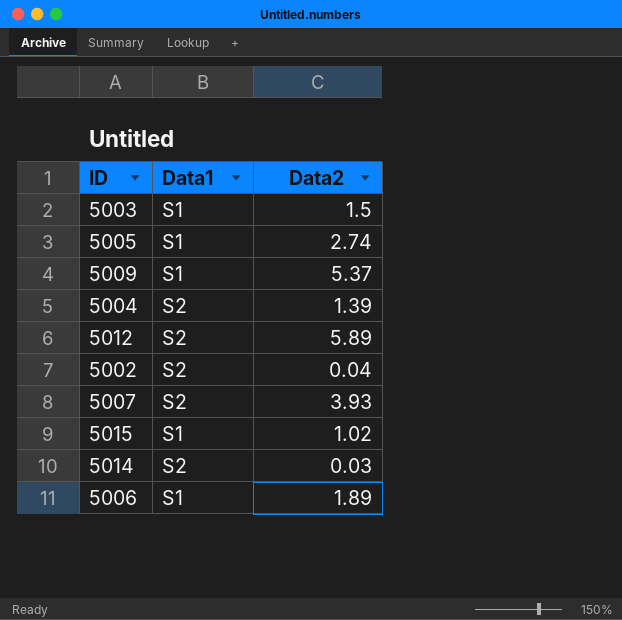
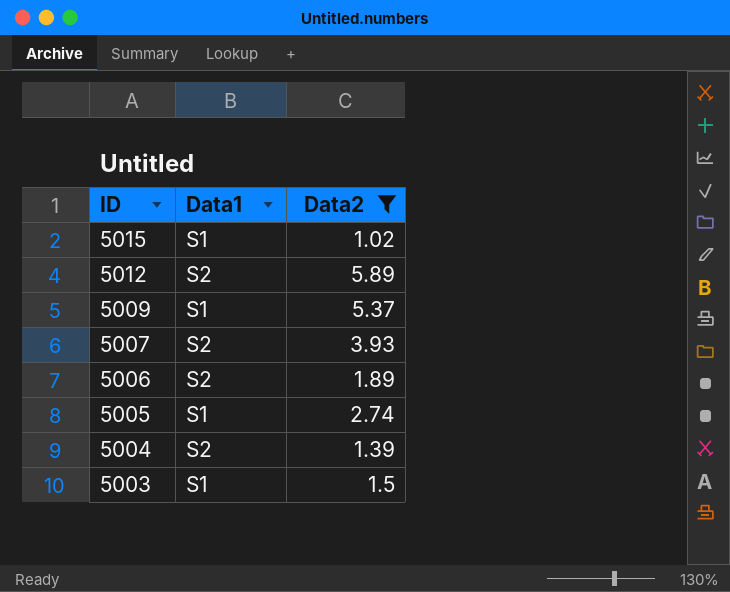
filter: none -> Data2 >= 1.02
row order: none -> ID descending
5006 | Data1: S1 -> S2

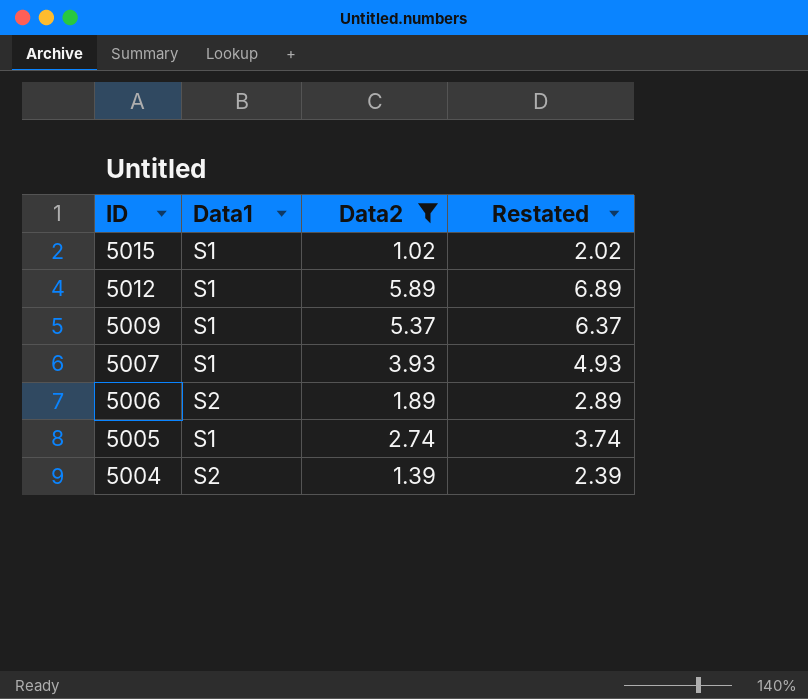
column Restated | formula: none -> [Data2] + 1
row 5003: S1 | 1.5 -> none
5012 | Data1: S2 -> S1
5007 | Data1: S2 -> S1

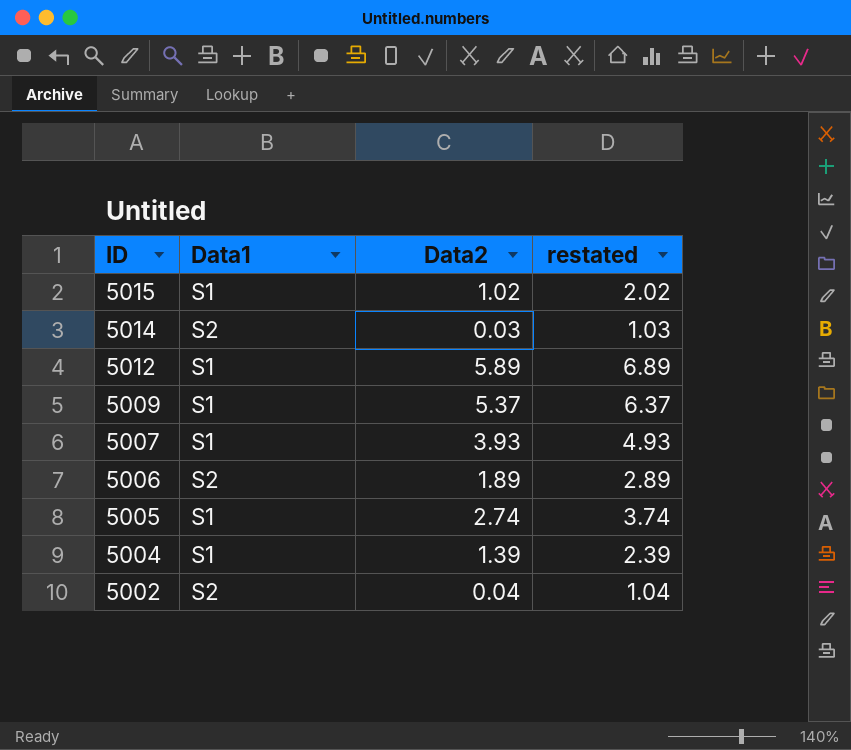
filter: Data2 >= 1.02 -> none
column name: Restated -> restated
5004 | Data1: S2 -> S1

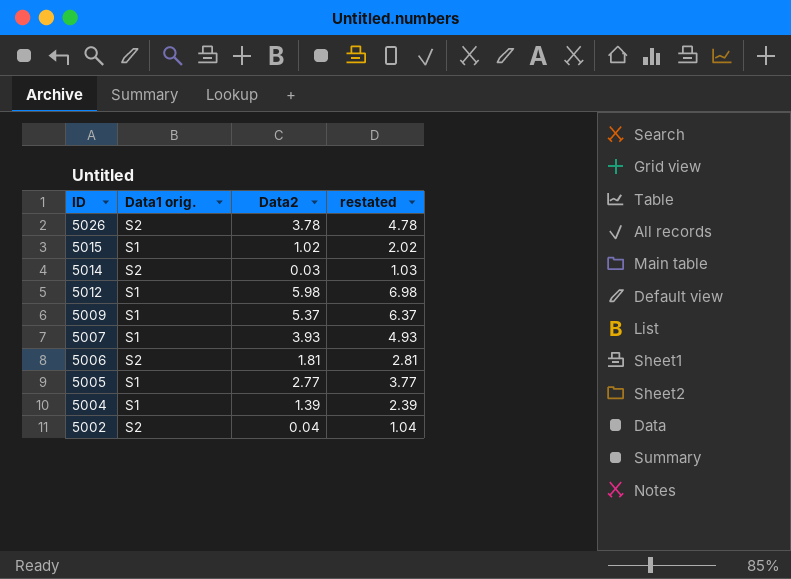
column name: Data1 -> Data1 orig.
row 5026: none -> S2 | 3.78 | 4.78
5012 | Data2: 5.89 -> 5.98
5012 | restated: 6.89 -> 6.98
5006 | Data2: 1.89 -> 1.81
5006 | restated: 2.89 -> 2.81
5005 | Data2: 2.74 -> 2.77
5005 | restated: 3.74 -> 3.77

